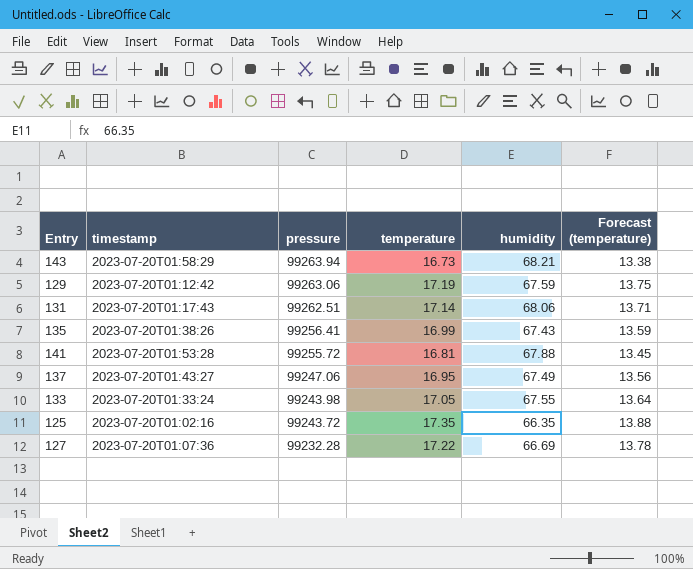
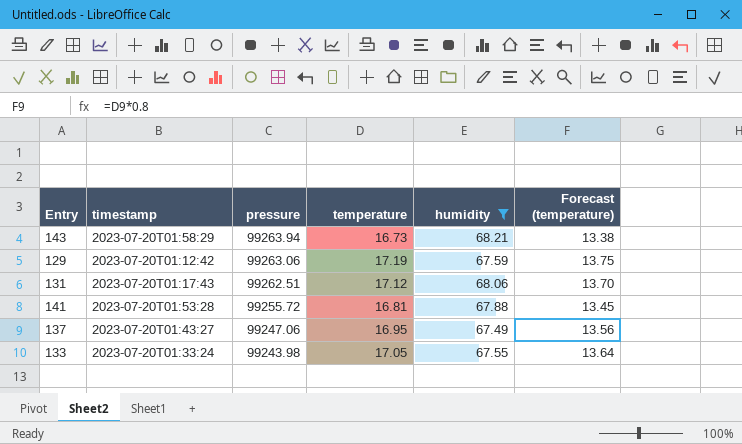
filter: none -> humidity >= 67.49
131 | temperature: 17.14 -> 17.12
131 | Forecast (temperature): 13.71 -> 13.70

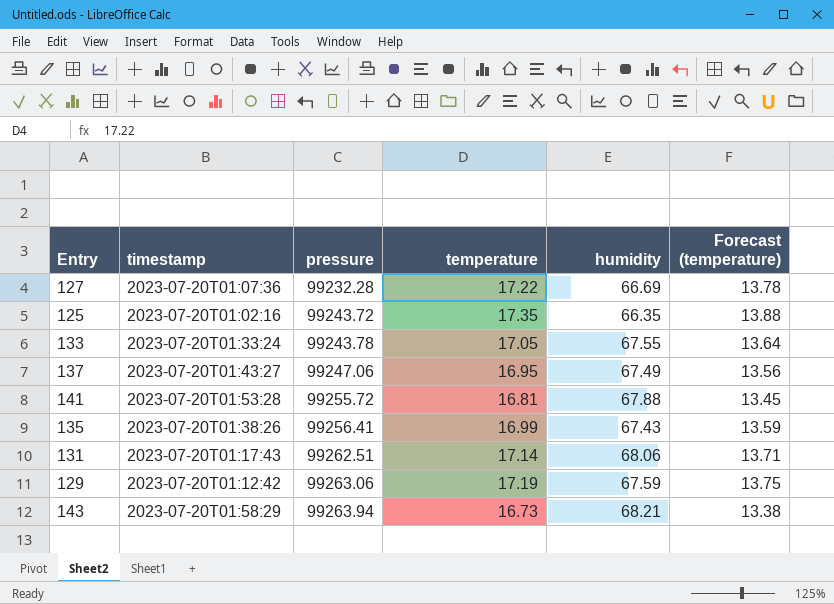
filter: humidity >= 67.49 -> none
row order: pressure descending -> pressure ascending
133 | pressure: 99243.98 -> 99243.78
131 | temperature: 17.12 -> 17.14
131 | Forecast (temperature): 13.70 -> 13.71

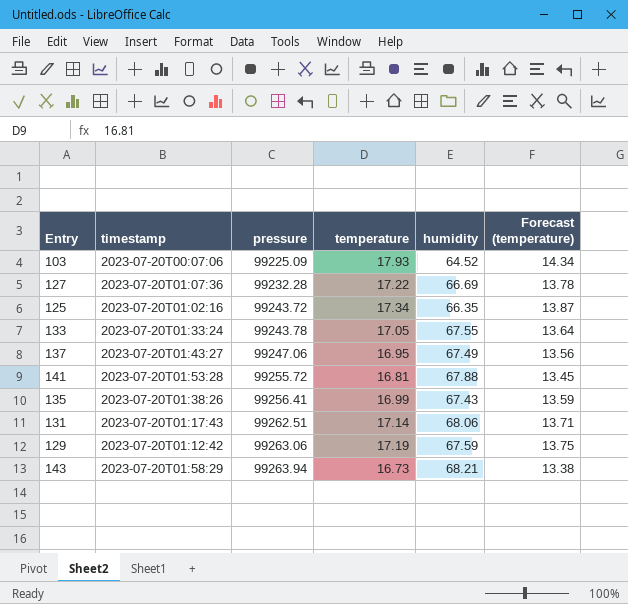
row 103: none -> 2023-07-20T00:07:06 | 99225.09 | 17.93 | 64.52 | 14.34
125 | temperature: 17.35 -> 17.34
125 | Forecast (temperature): 13.88 -> 13.87

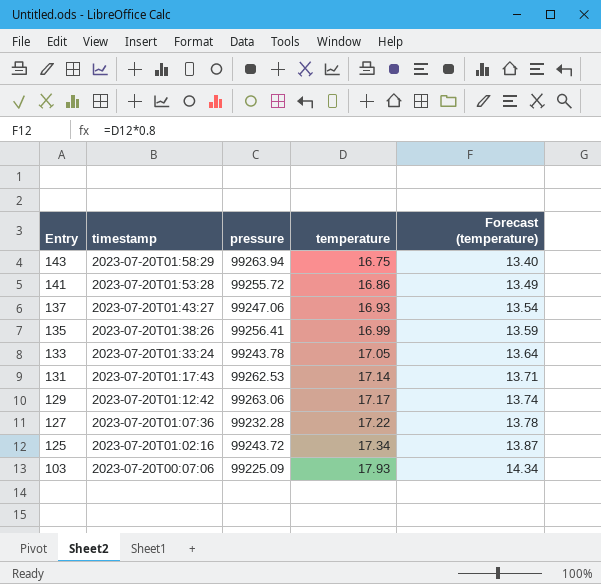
row order: pressure ascending -> Entry descending
column humidity | position: 5 -> none
143 | temperature: 16.73 -> 16.75
143 | Forecast (temperature): 13.38 -> 13.40
141 | temperature: 16.81 -> 16.86
141 | Forecast (temperature): 13.45 -> 13.49
137 | temperature: 16.95 -> 16.93
137 | Forecast (temperature): 13.56 -> 13.54
131 | pressure: 99262.51 -> 99262.53
129 | temperature: 17.19 -> 17.17
129 | Forecast (temperature): 13.75 -> 13.74

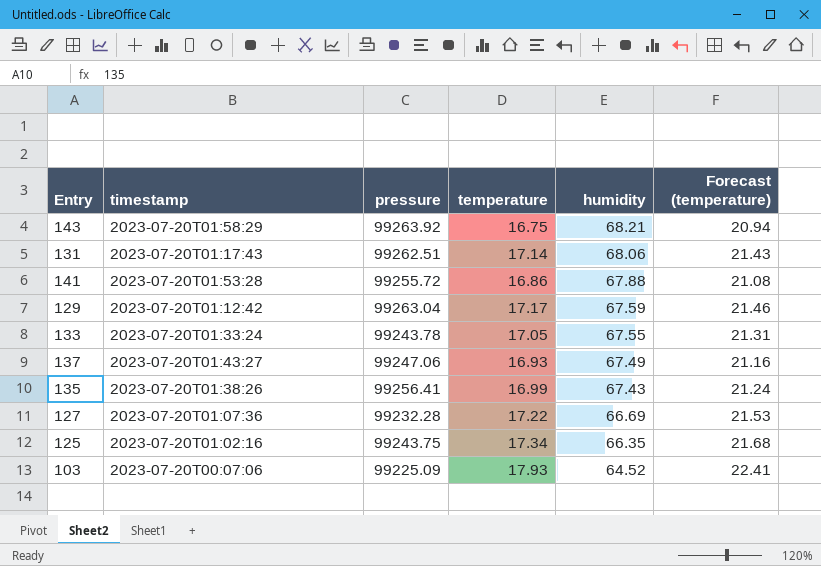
row order: Entry descending -> humidity descending
column humidity | position: none -> 5
column Forecast (temperature) | formula: [temperature] * 0.8 -> [temperature] * 1.25
143 | pressure: 99263.94 -> 99263.92
131 | pressure: 99262.53 -> 99262.51
129 | pressure: 99263.06 -> 99263.04
125 | pressure: 99243.72 -> 99243.75

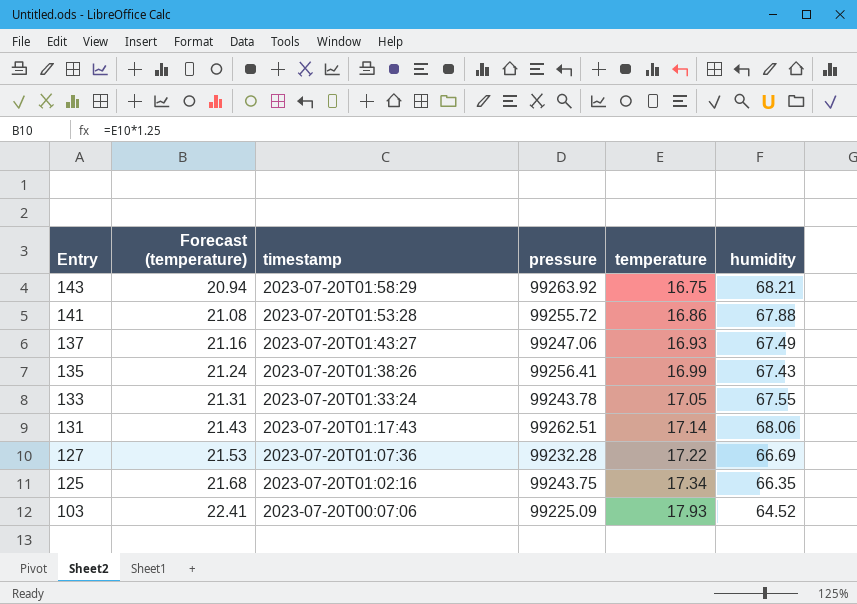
row order: humidity descending -> Entry descending
column Forecast (temperature) | position: 6 -> 2
row 129: 2023-07-20T01:12:42 | 99263.04 | 17.17 | 67.59 | 21.46 -> none

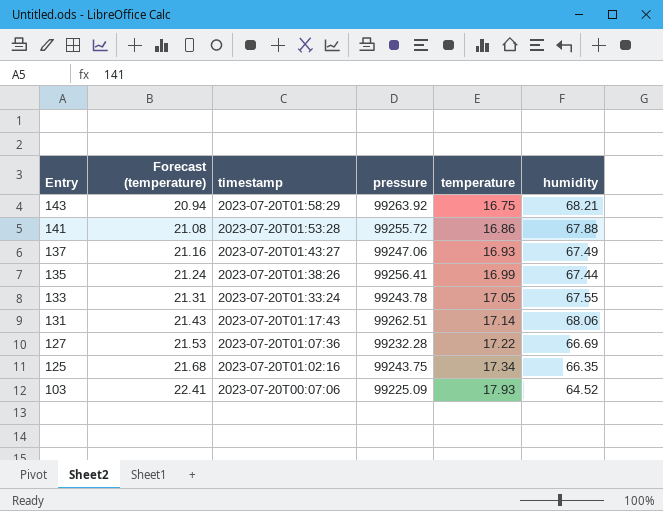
135 | humidity: 67.43 -> 67.44

